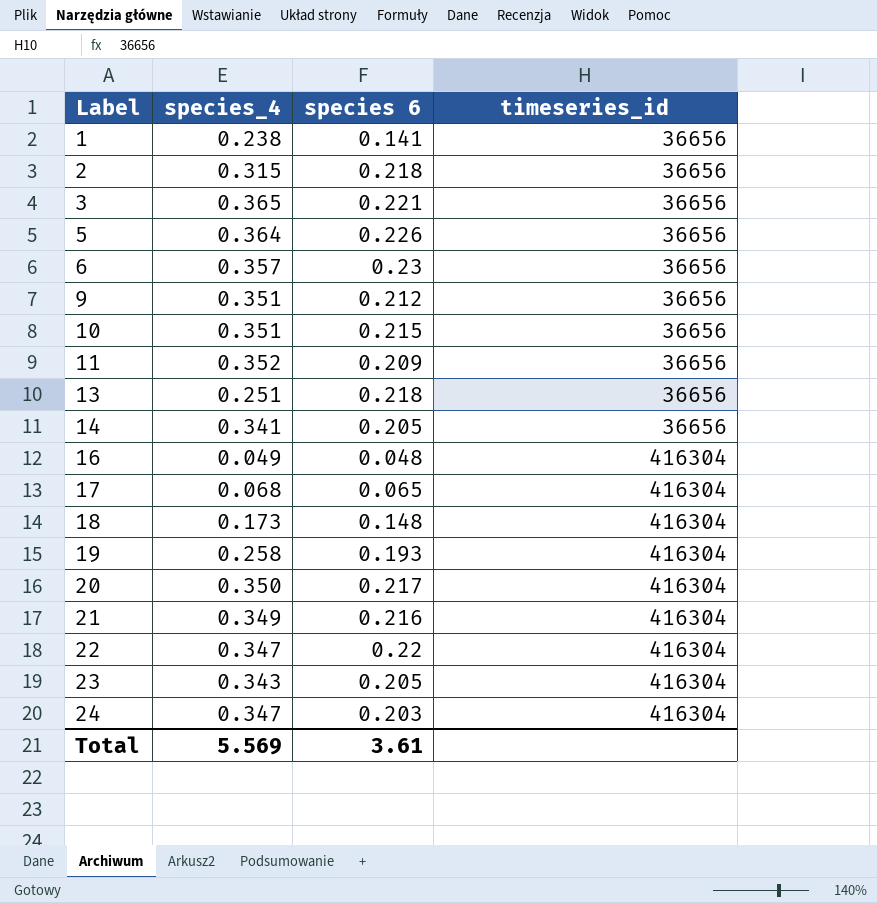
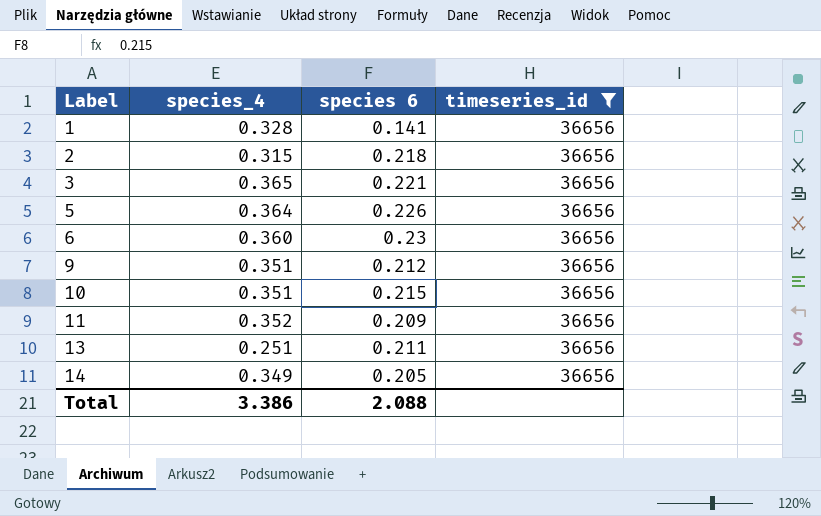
filter: none -> timeseries_id = 36656
1 | species_4: 0.238 -> 0.328
6 | species_4: 0.357 -> 0.360
13 | species 6: 0.218 -> 0.211
14 | species_4: 0.341 -> 0.349
Total | species_4: 5.569 -> 3.386
Total | species 6: 3.61 -> 2.088

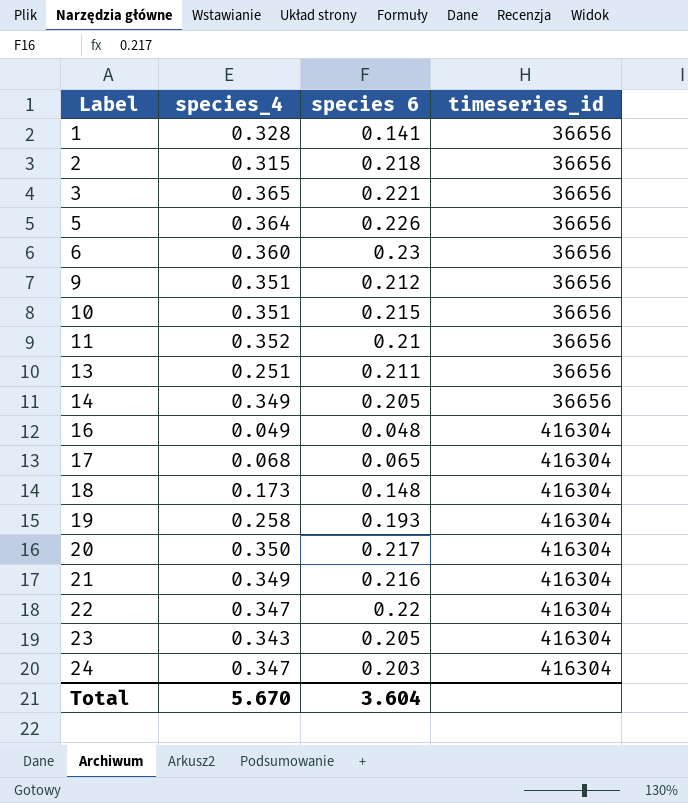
filter: timeseries_id = 36656 -> none
11 | species 6: 0.209 -> 0.21
Total | species_4: 3.386 -> 5.670
Total | species 6: 2.088 -> 3.604

